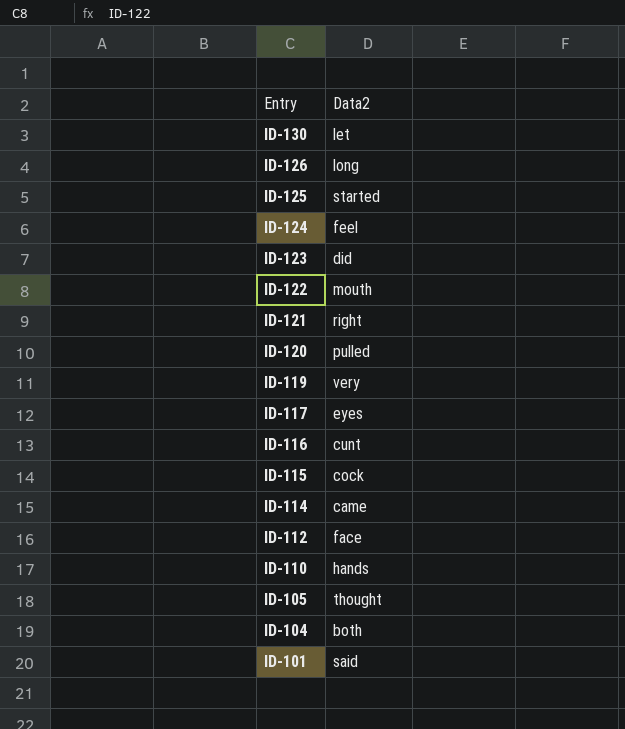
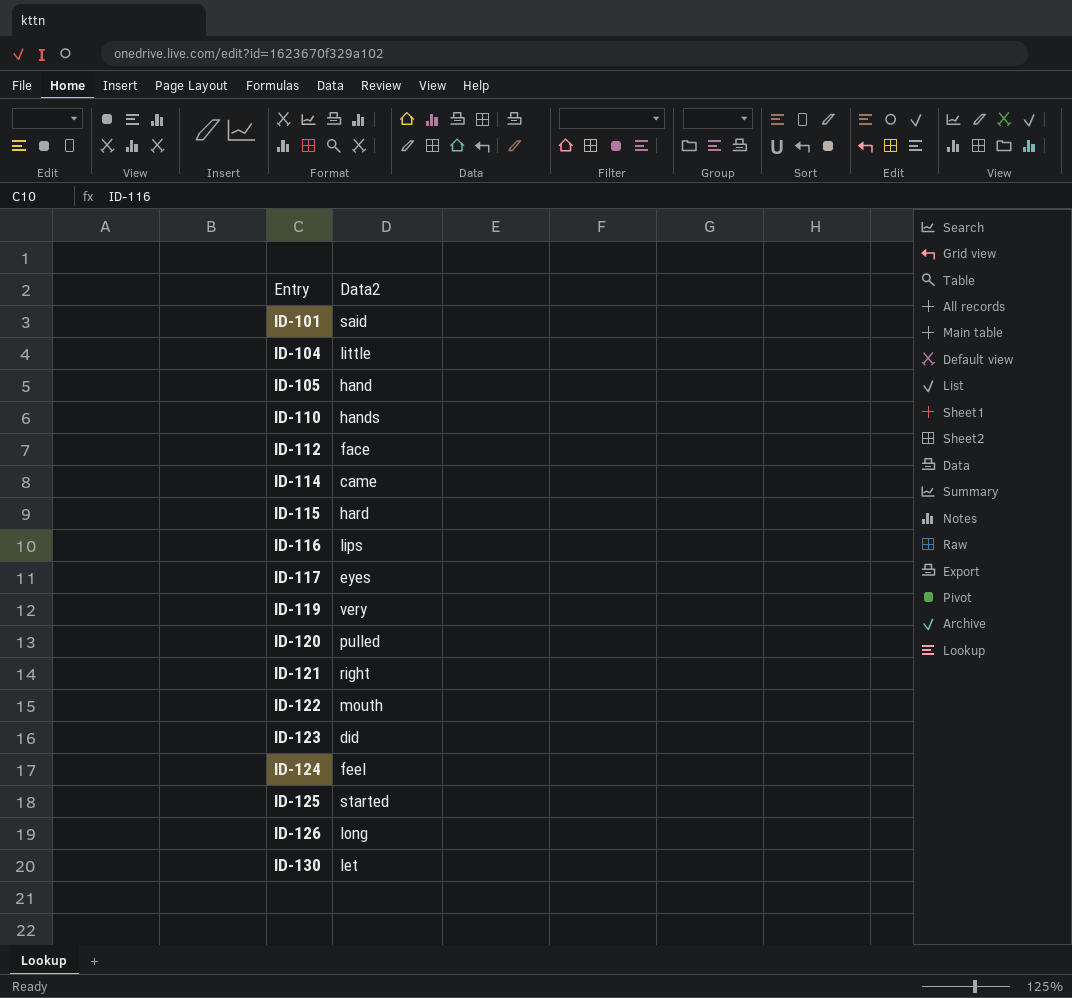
row order: Entry descending -> Entry ascending
ID-104 | Data2: both -> little
ID-105 | Data2: thought -> hand
ID-115 | Data2: cock -> hard
ID-116 | Data2: cunt -> lips

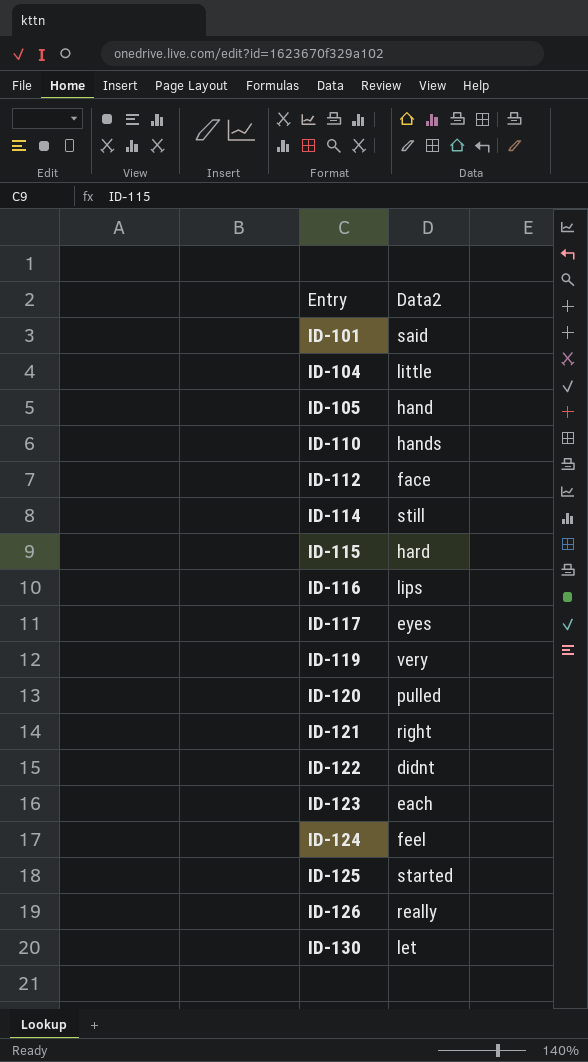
ID-114 | Data2: came -> still
ID-122 | Data2: mouth -> didnt
ID-123 | Data2: did -> each
ID-126 | Data2: long -> really

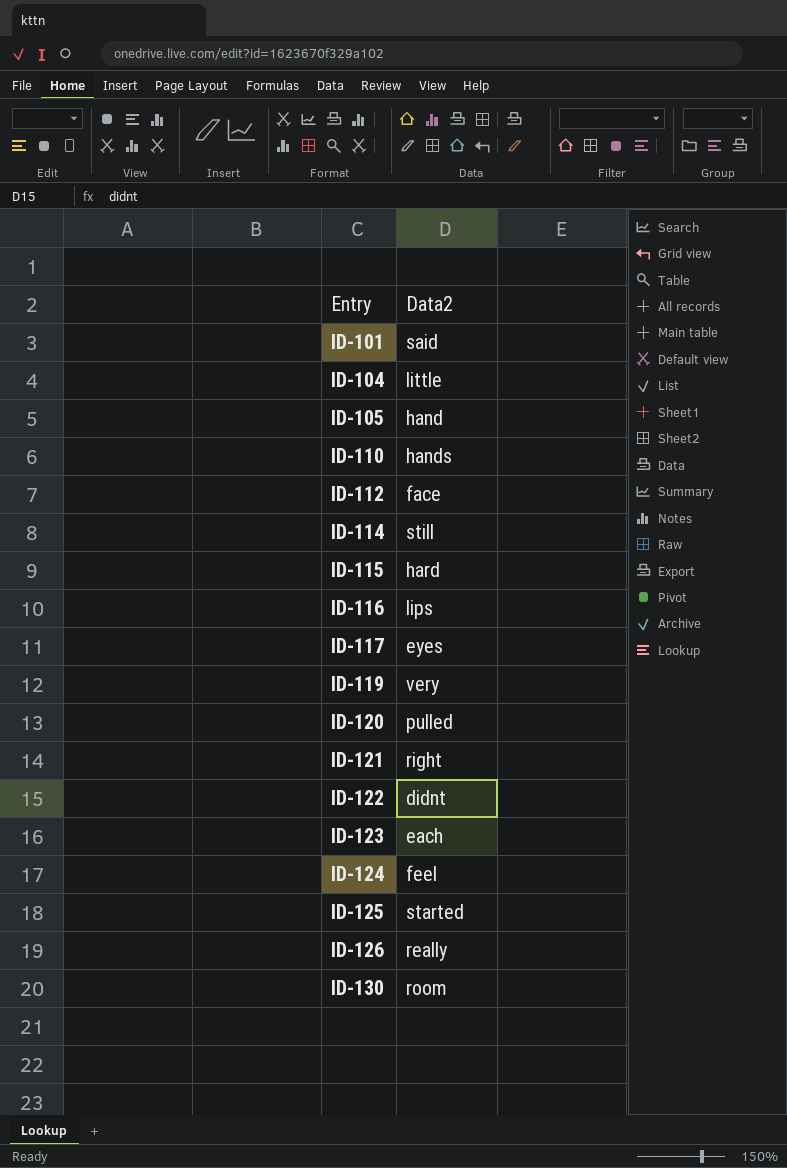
ID-130 | Data2: let -> room

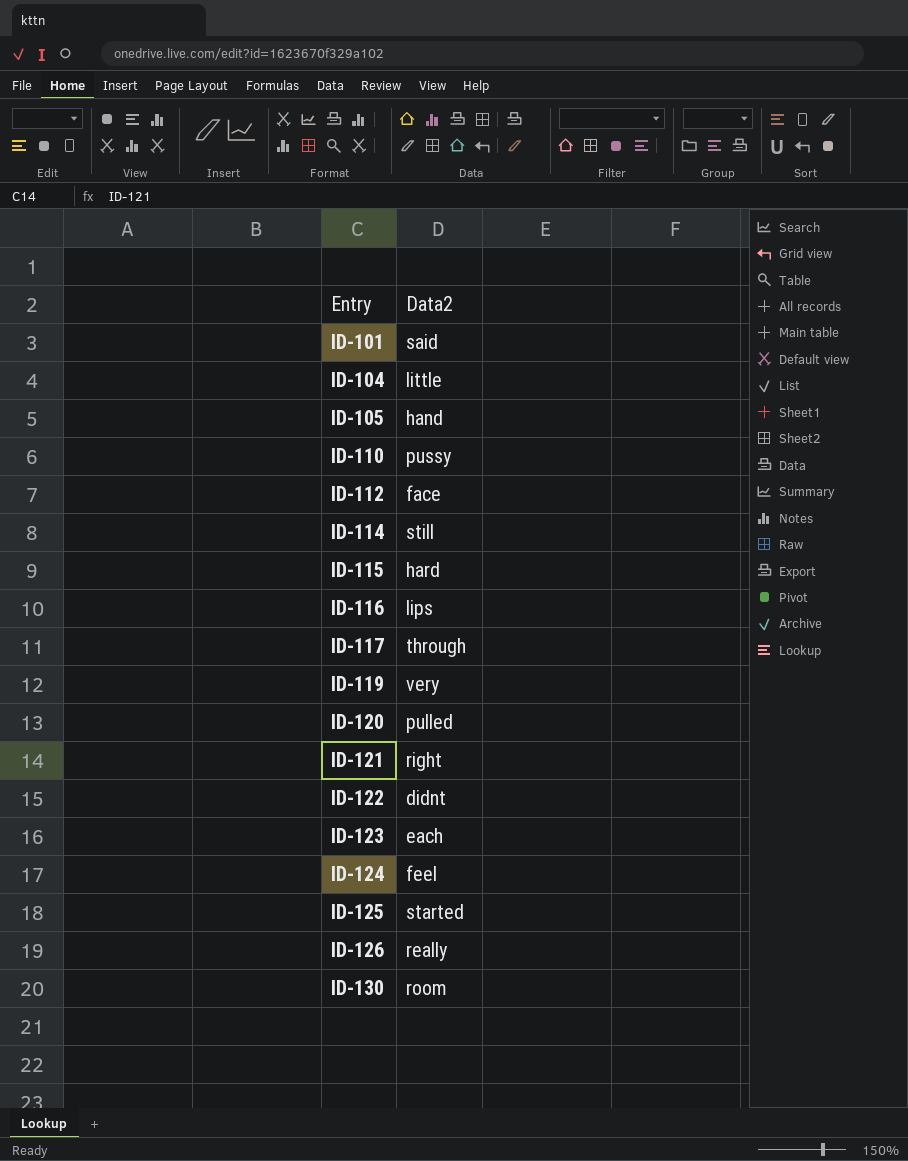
ID-110 | Data2: hands -> pussy
ID-117 | Data2: eyes -> through

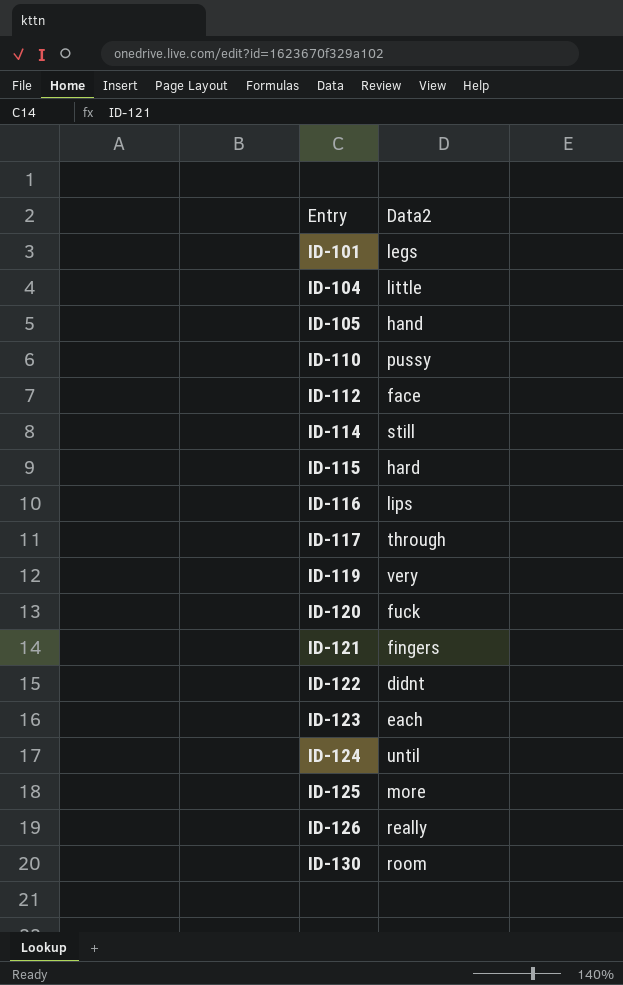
ID-101 | Data2: said -> legs
ID-120 | Data2: pulled -> fuck
ID-121 | Data2: right -> fingers
ID-124 | Data2: feel -> until
ID-125 | Data2: started -> more

